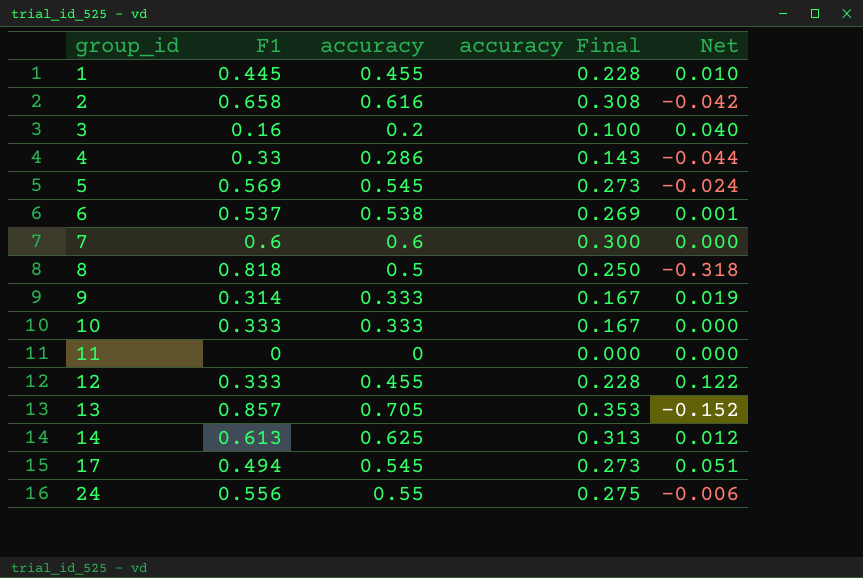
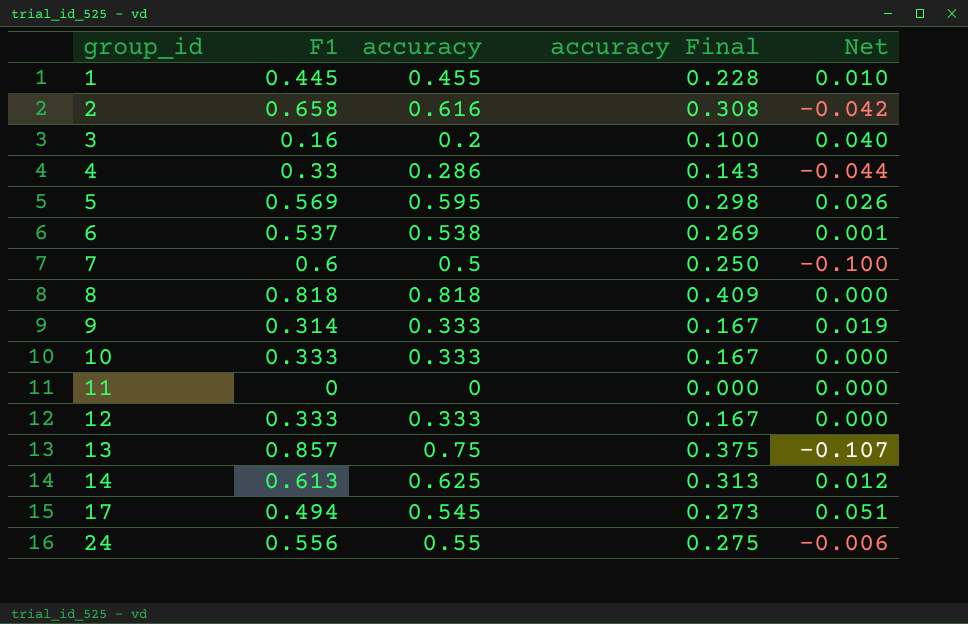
5 | accuracy: 0.545 -> 0.595
5 | accuracy Final: 0.273 -> 0.298
5 | Net: -0.024 -> 0.026
7 | accuracy: 0.6 -> 0.5
7 | accuracy Final: 0.300 -> 0.250
7 | Net: 0.000 -> -0.100
8 | accuracy: 0.5 -> 0.818
8 | accuracy Final: 0.250 -> 0.409
8 | Net: -0.318 -> 0.000
12 | accuracy: 0.455 -> 0.333
12 | accuracy Final: 0.228 -> 0.167
12 | Net: 0.122 -> 0.000
13 | accuracy: 0.705 -> 0.75
13 | accuracy Final: 0.353 -> 0.375
13 | Net: -0.152 -> -0.107

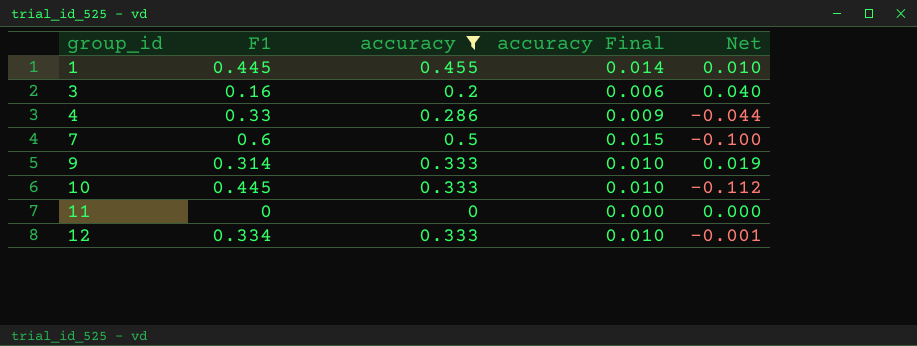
filter: none -> accuracy <= 0.5
column accuracy Final | formula: [accuracy] * 0.5 -> [accuracy] * 0.03
10 | F1: 0.333 -> 0.445
10 | Net: 0.000 -> -0.112
12 | F1: 0.333 -> 0.334
12 | Net: 0.000 -> -0.001

